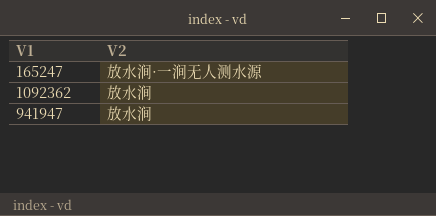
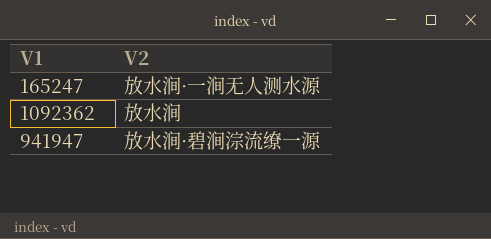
941947 | V2: 放水涧 -> 放水涧·碧涧淙流缭一源

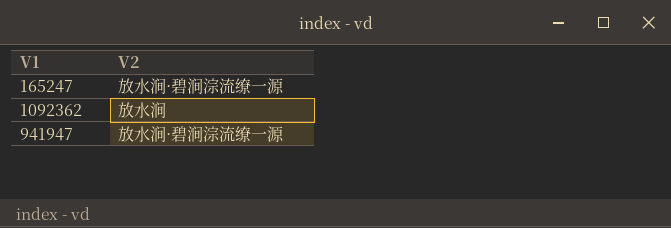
165247 | V2: 放水涧·一涧无人测水源 -> 放水涧·碧涧淙流缭一源

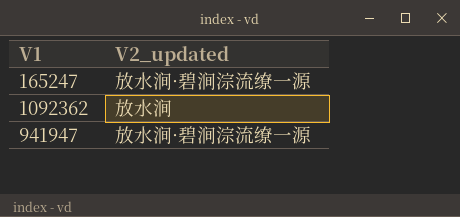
column name: V2 -> V2_updated

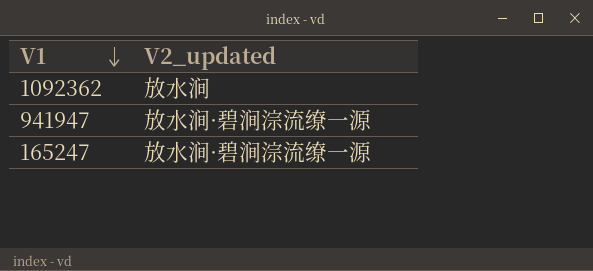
row order: none -> V1 descending

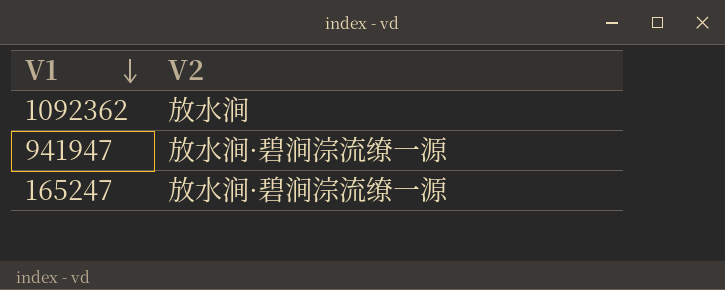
column name: V2_updated -> V2

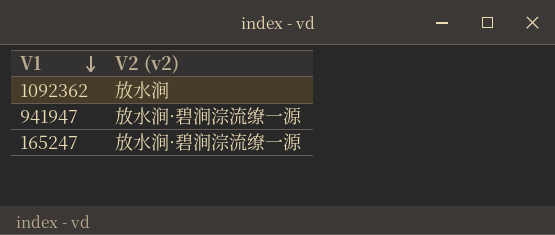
column name: V2 -> V2 (v2)

